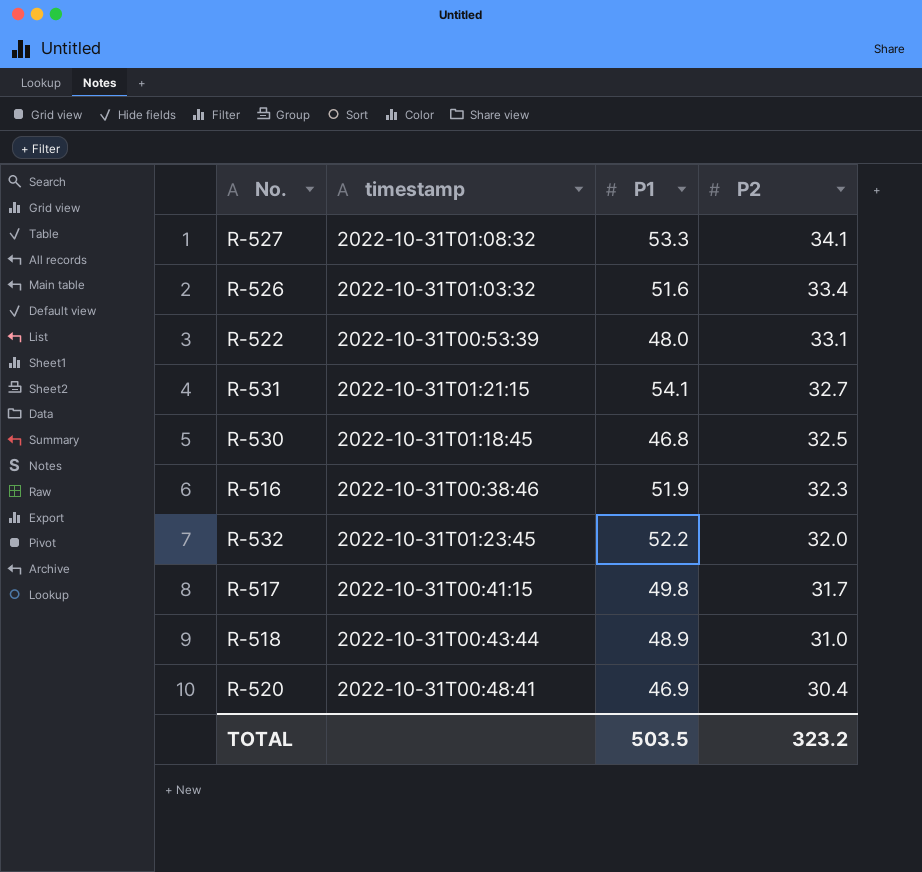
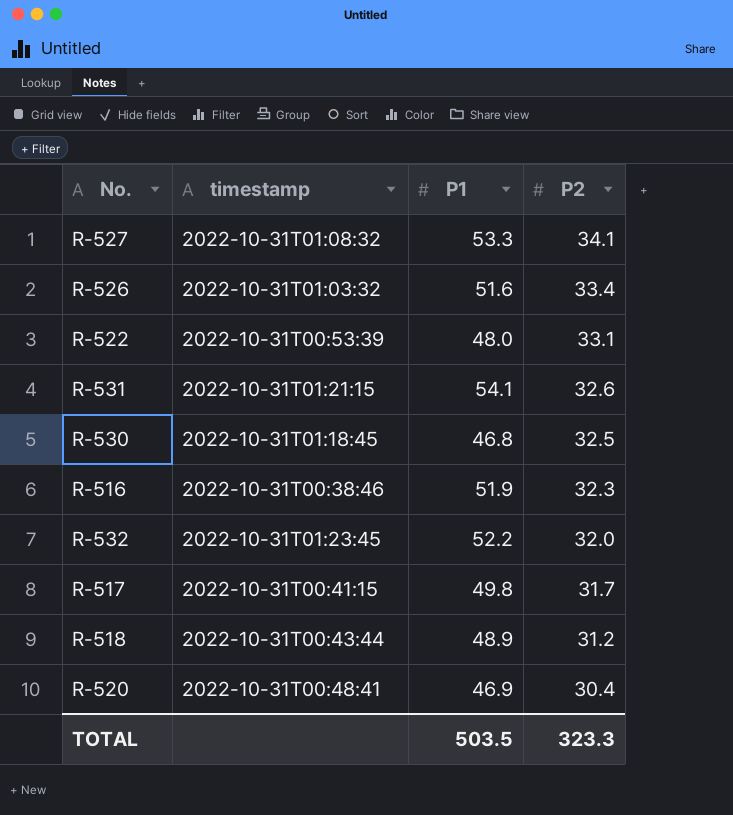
R-531 | P2: 32.7 -> 32.6
R-518 | P2: 31.0 -> 31.2
TOTAL | P2: 323.2 -> 323.3

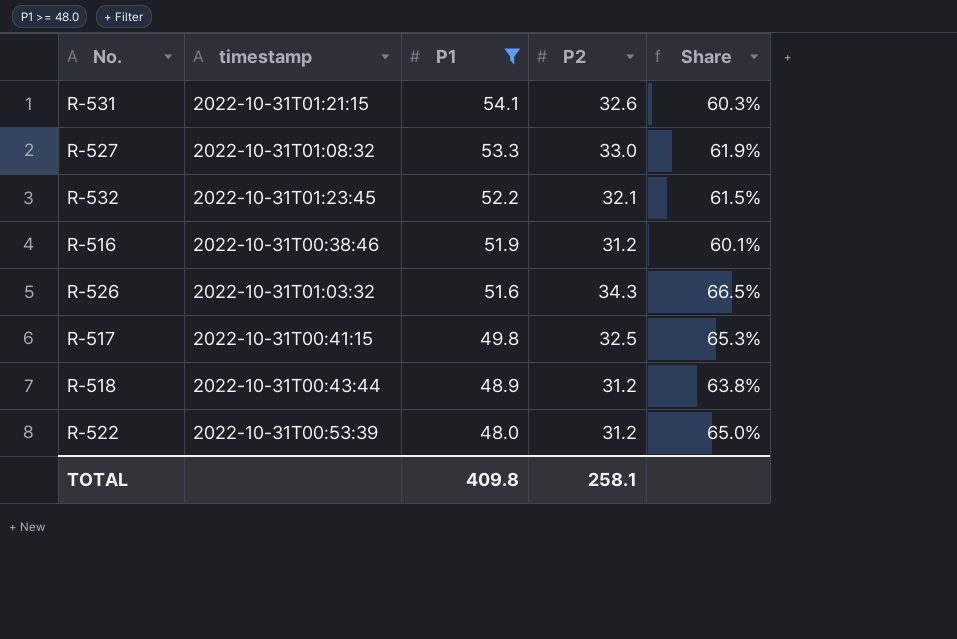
filter: none -> P1 >= 48.0
row order: P2 descending -> P1 descending
column Share | formula: none -> [P2] / [P1]
R-527 | P2: 34.1 -> 33.0
R-532 | P2: 32.0 -> 32.1
R-516 | P2: 32.3 -> 31.2
R-526 | P2: 33.4 -> 34.3
R-517 | P2: 31.7 -> 32.5
R-522 | P2: 33.1 -> 31.2
TOTAL | P1: 503.5 -> 409.8
TOTAL | P2: 323.3 -> 258.1

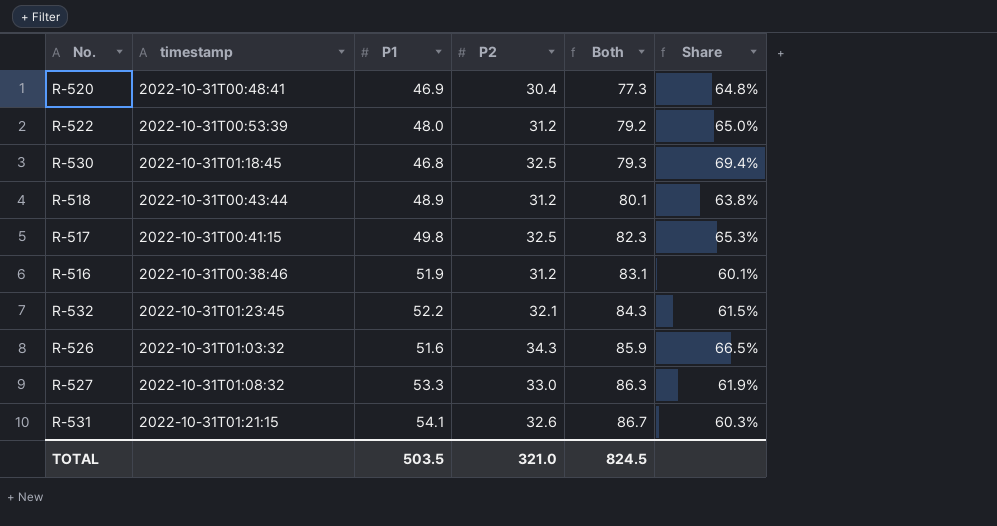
filter: P1 >= 48.0 -> none
row order: P1 descending -> Both ascending
column Both | formula: none -> [P1] + [P2]
TOTAL | P1: 409.8 -> 503.5
TOTAL | P2: 258.1 -> 321.0

